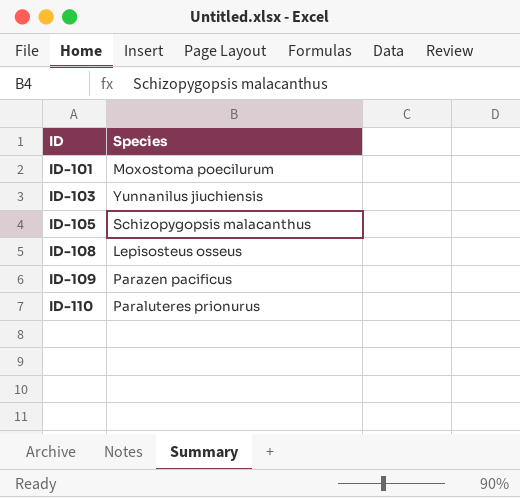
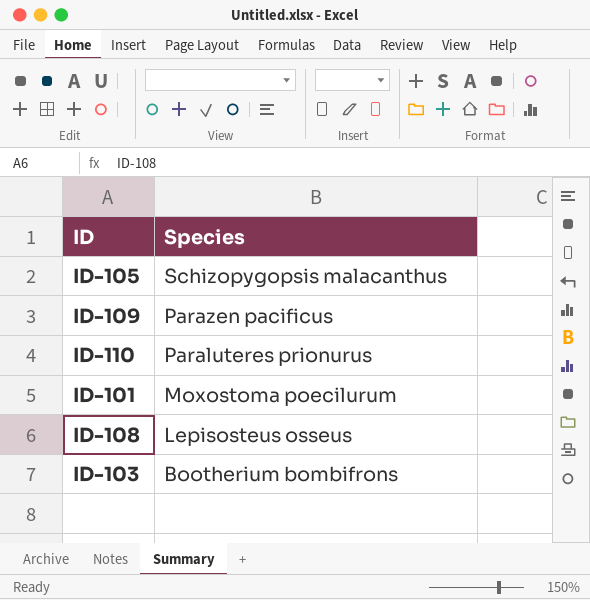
row order: ID ascending -> Species descending
ID-103 | Species: Yunnanilus jiuchiensis -> Bootherium bombifrons

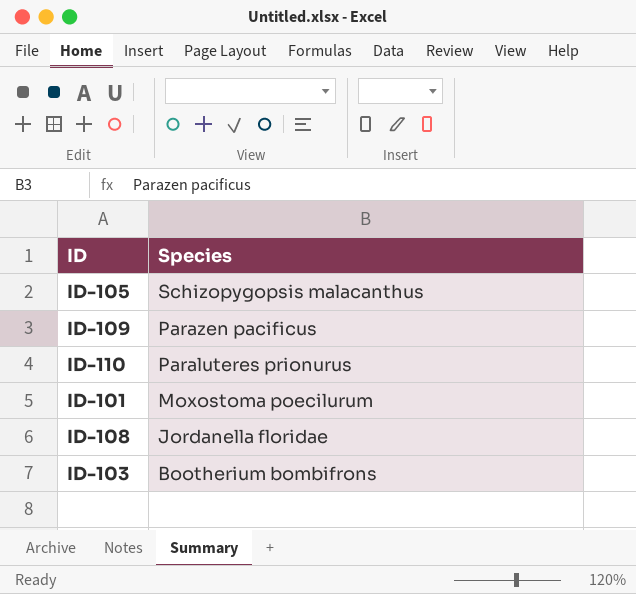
ID-108 | Species: Lepisosteus osseus -> Jordanella floridae

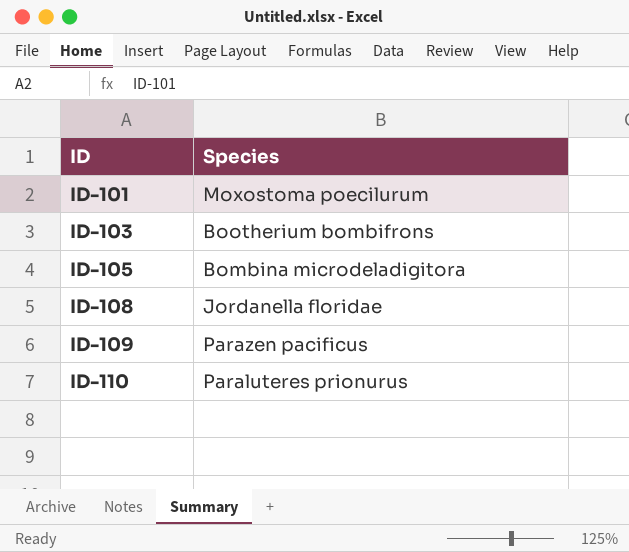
row order: Species descending -> ID ascending
ID-105 | Species: Schizopygopsis malacanthus -> Bombina microdeladigitora

